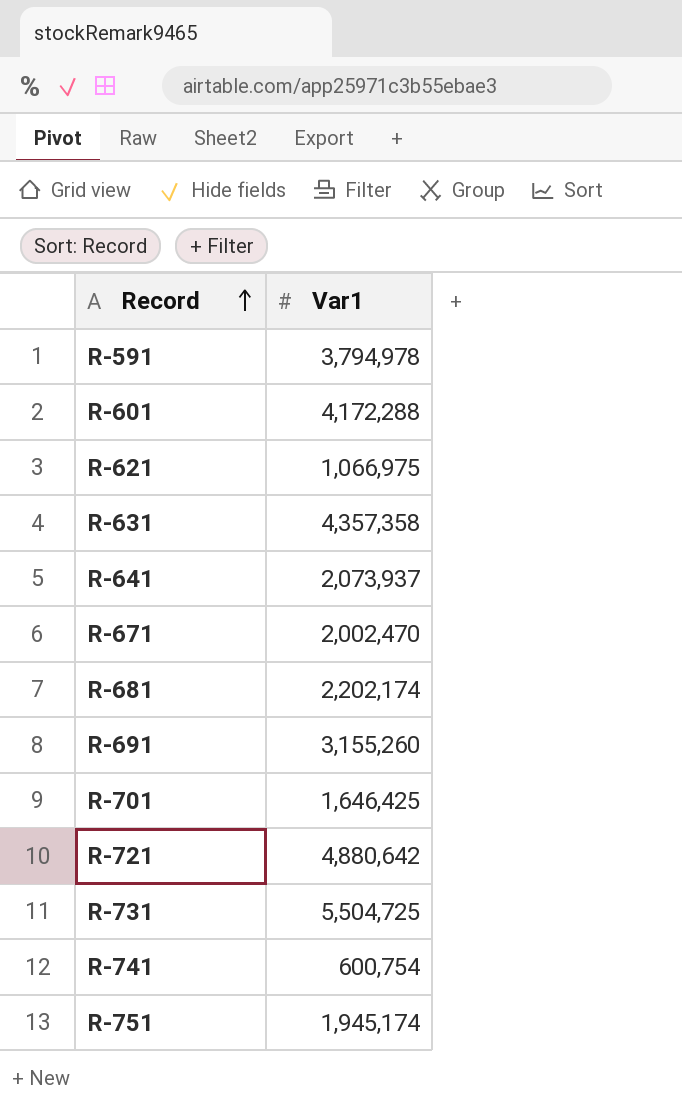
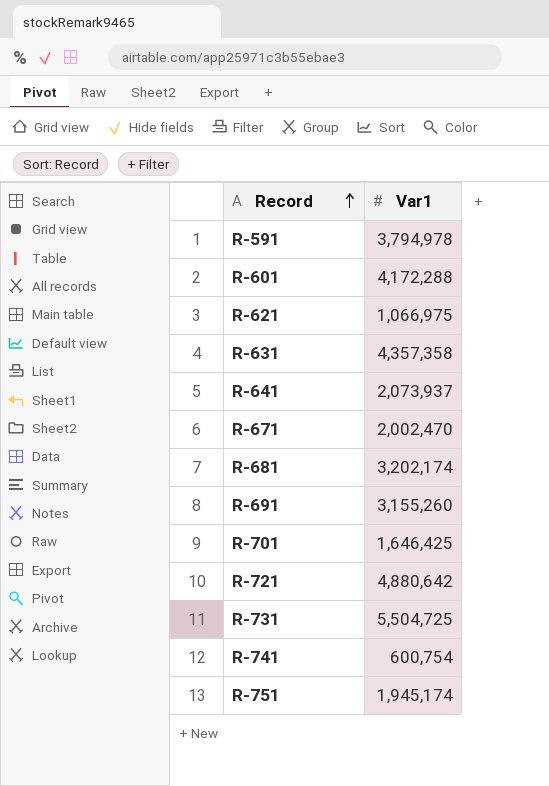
R-681 | Var1: 2,202,174 -> 3,202,174

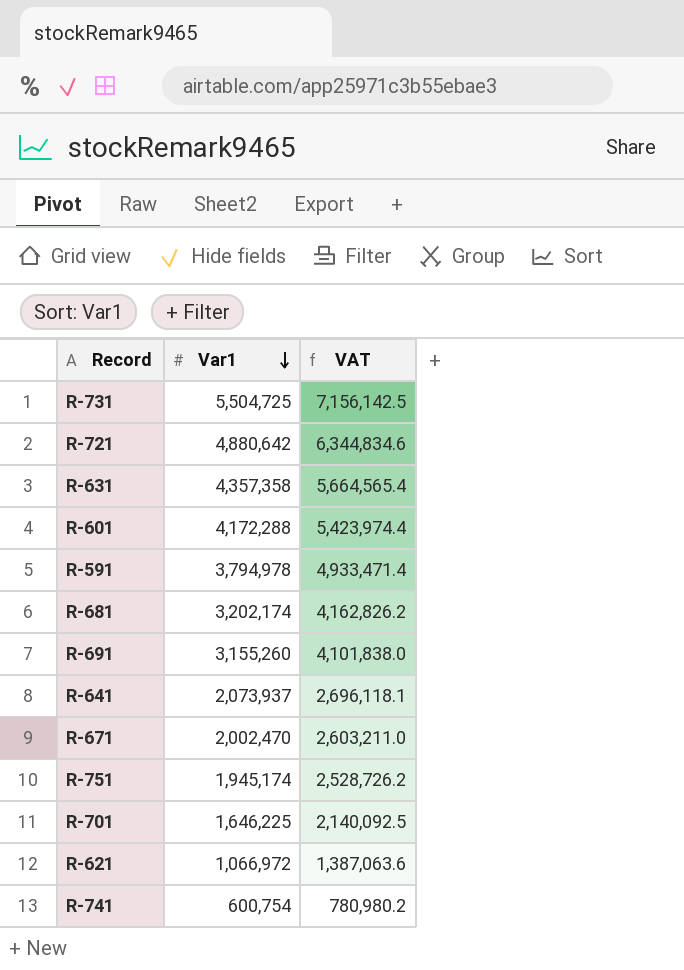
row order: Record ascending -> Var1 descending
column VAT | formula: none -> [Var1] * 1.3
R-701 | Var1: 1,646,425 -> 1,646,225
R-621 | Var1: 1,066,975 -> 1,066,972

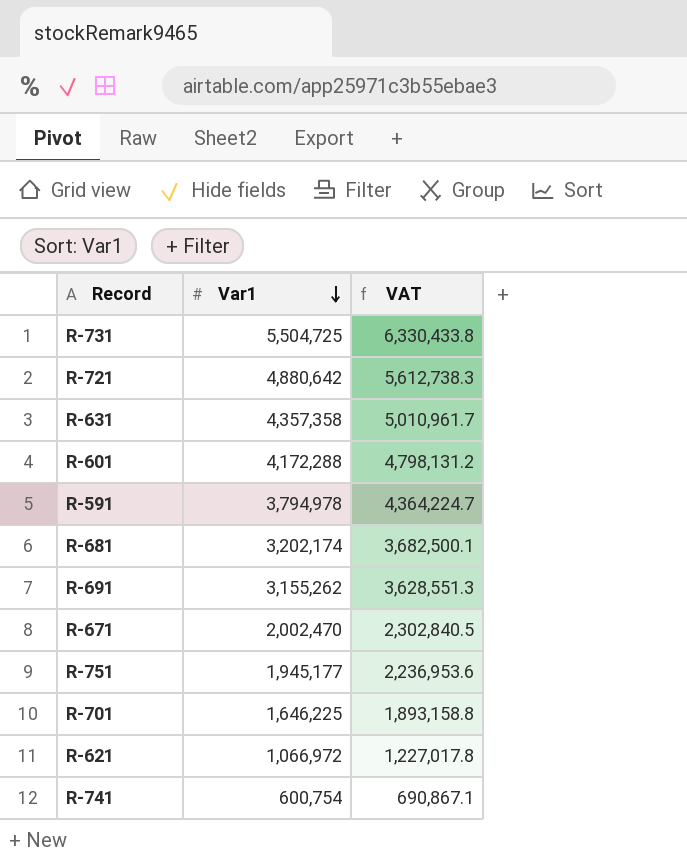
column VAT | formula: [Var1] * 1.3 -> [Var1] * 1.15
row R-641: 2,073,937 | 2,696,118.1 -> none
R-691 | Var1: 3,155,260 -> 3,155,262
R-751 | Var1: 1,945,174 -> 1,945,177

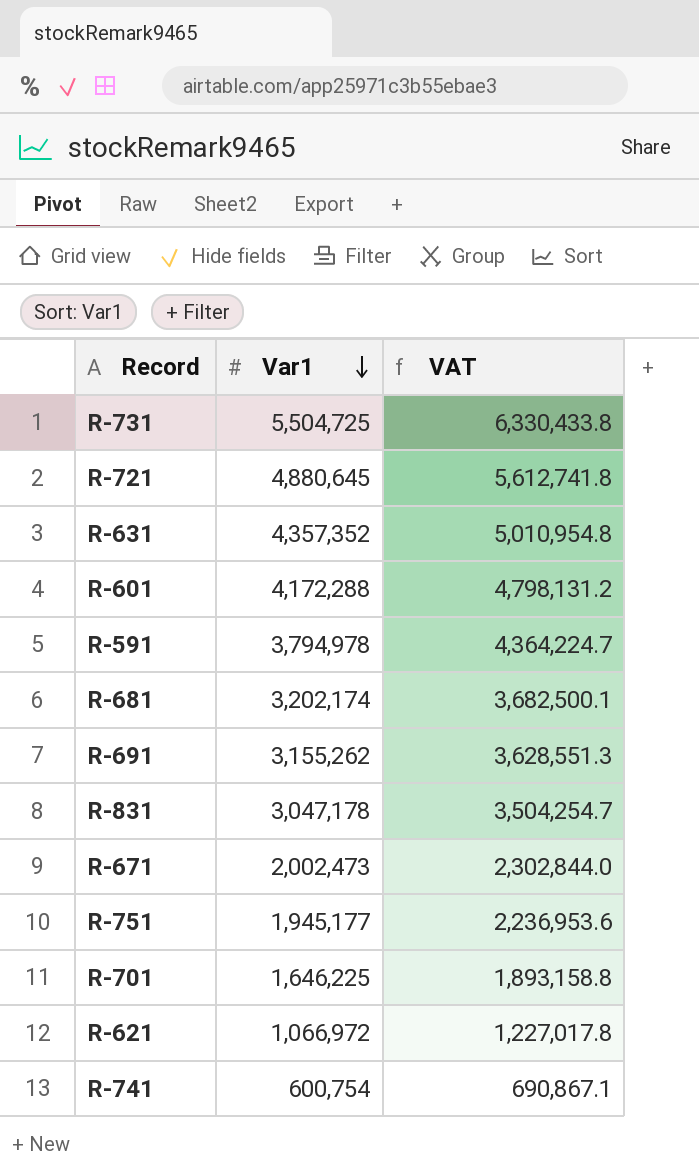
R-721 | Var1: 4,880,642 -> 4,880,645
R-721 | VAT: 5,612,738.3 -> 5,612,741.8
R-631 | Var1: 4,357,358 -> 4,357,352
R-631 | VAT: 5,010,961.7 -> 5,010,954.8
row R-831: none -> 3,047,178 | 3,504,254.7
R-671 | Var1: 2,002,470 -> 2,002,473
R-671 | VAT: 2,302,840.5 -> 2,302,844.0

